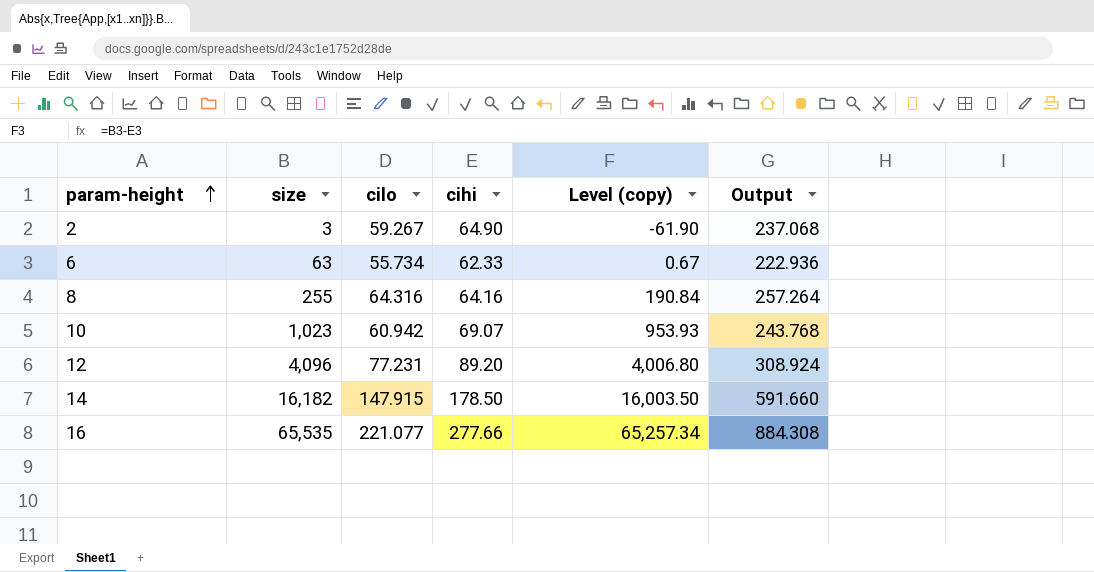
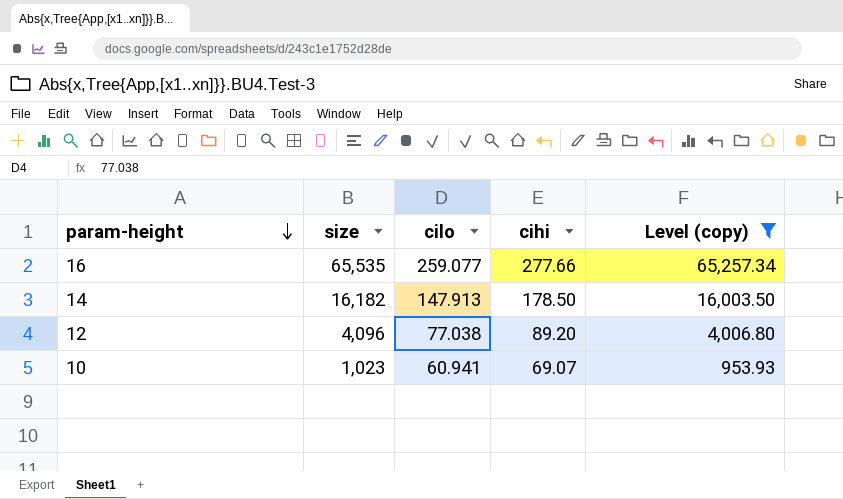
filter: none -> Level (copy) >= 953.93
row order: param-height ascending -> param-height descending
column Output | formula: [cilo] * 4 -> none
16 | cilo: 221.077 -> 259.077
14 | cilo: 147.915 -> 147.913
12 | cilo: 77.231 -> 77.038
10 | cilo: 60.942 -> 60.941

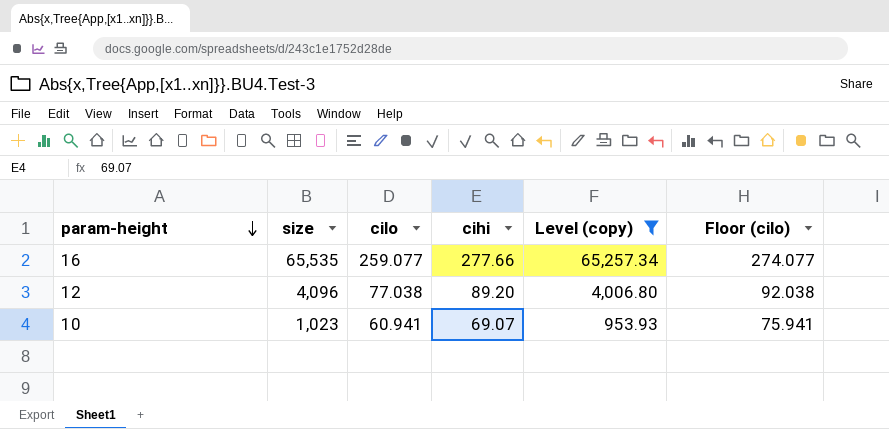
column Floor (cilo) | formula: none -> [cilo] + 15
row 14: 16,182 | 147.913 | 178.50 | 16,003.50 -> none

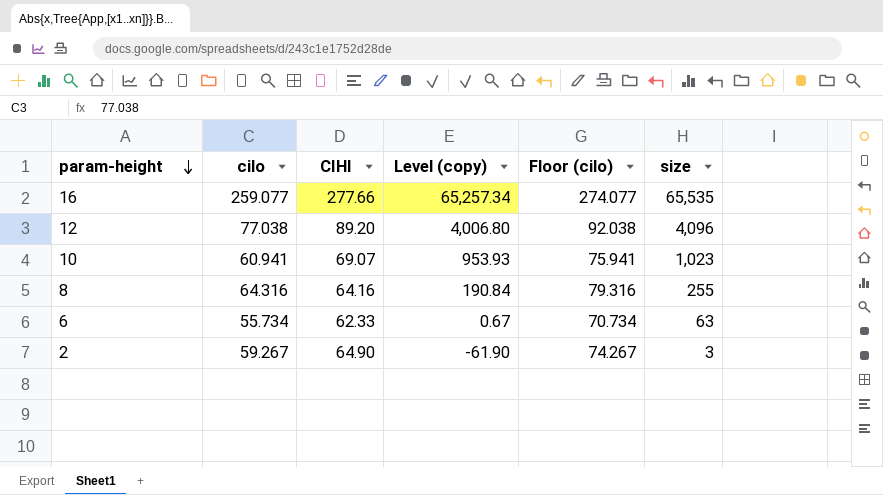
filter: Level (copy) >= 953.93 -> none
column name: cihi -> CIHI
column size | position: 2 -> 6

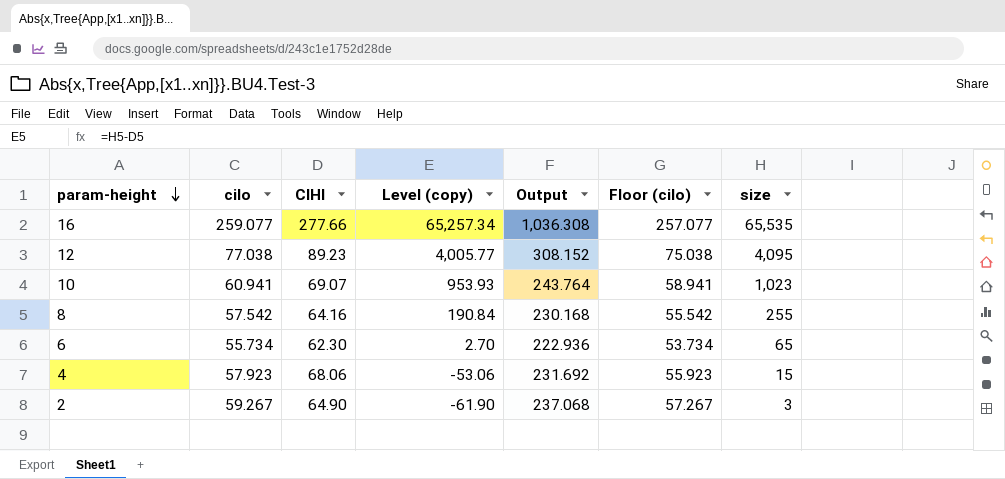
column Output | formula: none -> [cilo] * 4
column Floor (cilo) | formula: [cilo] + 15 -> [cilo] - 2
12 | CIHI: 89.20 -> 89.23
12 | Level (copy): 4,006.80 -> 4,005.77
12 | size: 4,096 -> 4,095
8 | cilo: 64.316 -> 57.542
6 | CIHI: 62.33 -> 62.30
6 | Level (copy): 0.67 -> 2.70
6 | size: 63 -> 65
row 4: none -> 57.923 | 68.06 | -53.06 | 231.692 | 55.923 | 15

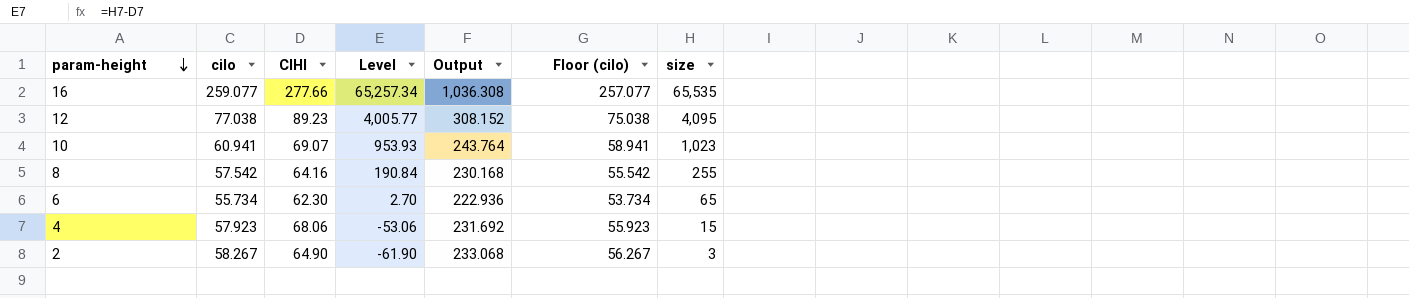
column name: Level (copy) -> Level
2 | cilo: 59.267 -> 58.267
2 | Output: 237.068 -> 233.068
2 | Floor (cilo): 57.267 -> 56.267

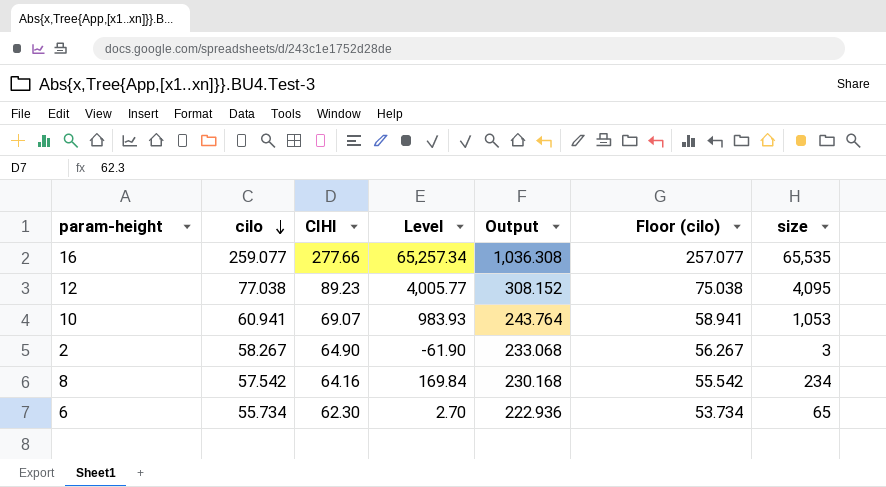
row order: param-height descending -> cilo descending
row 4: 57.923 | 68.06 | -53.06 | 231.692 | 55.923 | 15 -> none
10 | Level: 953.93 -> 983.93
10 | size: 1,023 -> 1,053
8 | Level: 190.84 -> 169.84
8 | size: 255 -> 234

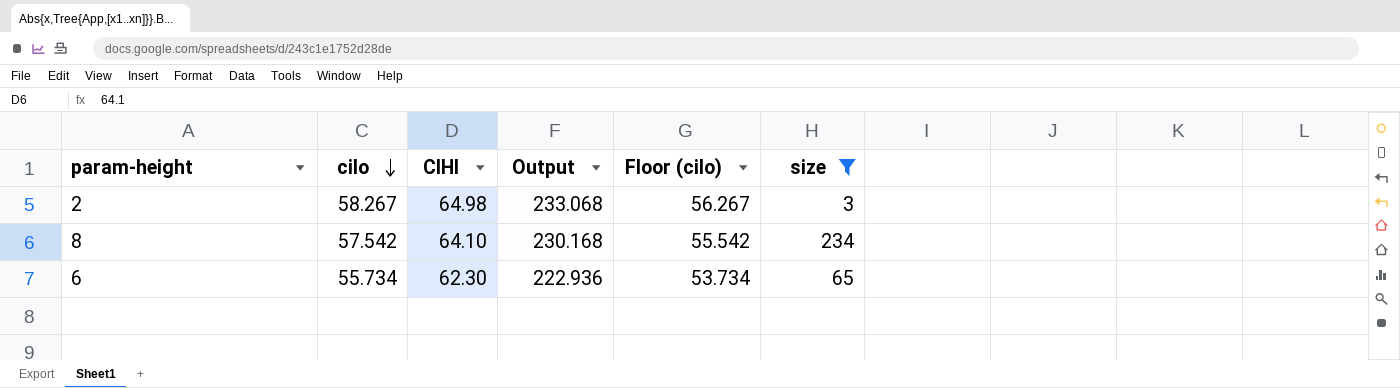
filter: none -> size <= 234
column Level | formula: [size] - [CIHI] -> none
2 | CIHI: 64.90 -> 64.98
8 | CIHI: 64.16 -> 64.10

